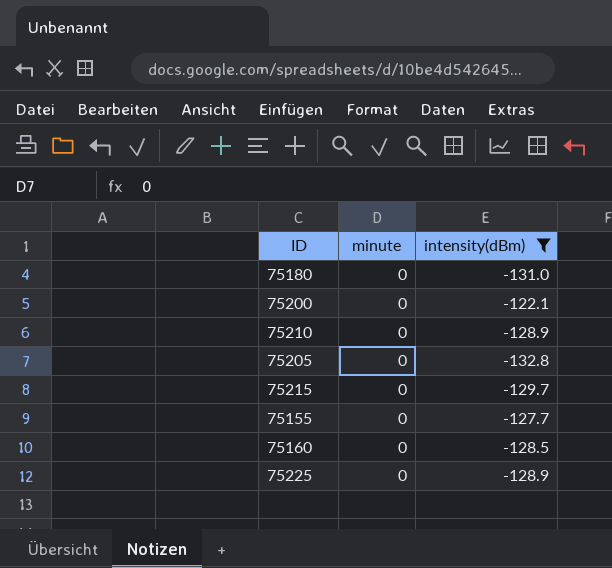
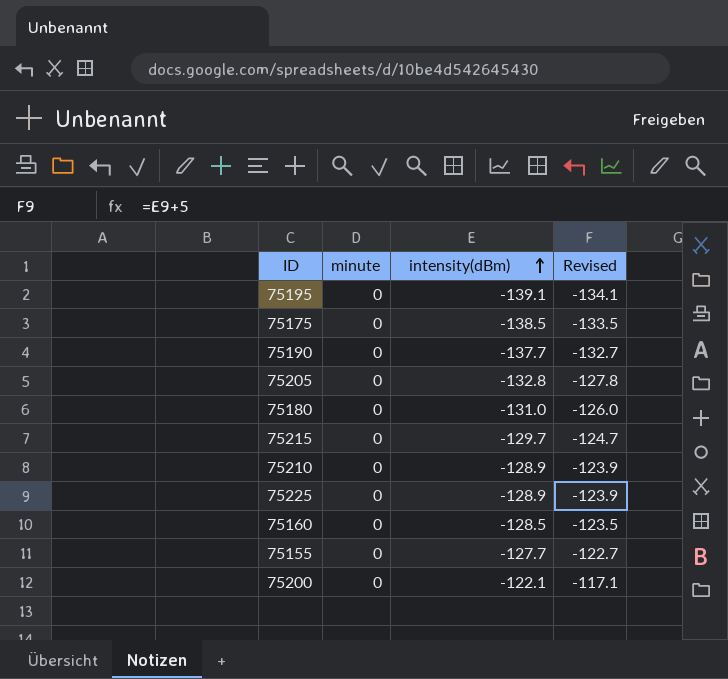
filter: intensity(dBm) >= -132.8 -> none
row order: none -> intensity(dBm) ascending
column Revised | formula: none -> [intensity(dBm)] + 5

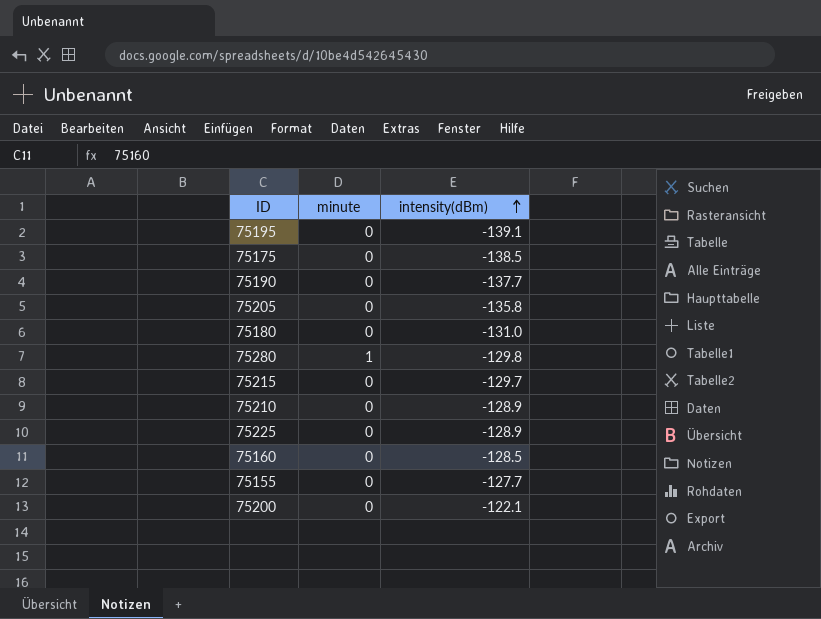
column Revised | formula: [intensity(dBm)] + 5 -> none
75205 | intensity(dBm): -132.8 -> -135.8
row 75280: none -> 1 | -129.8

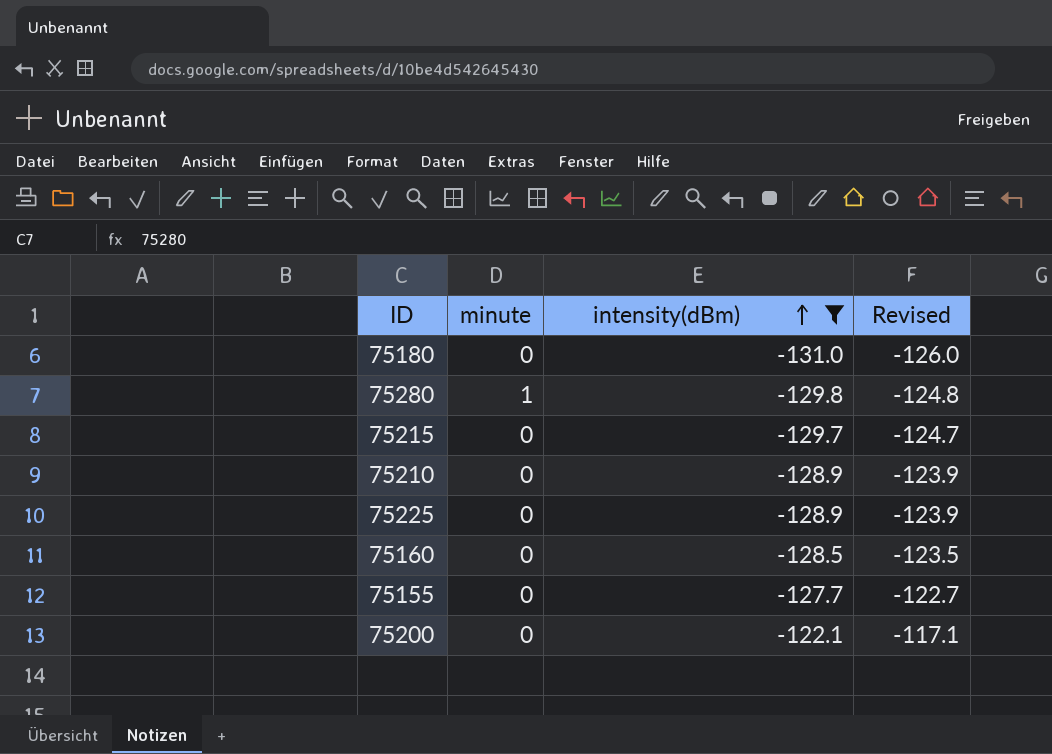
filter: none -> intensity(dBm) >= -131.0
column Revised | formula: none -> [intensity(dBm)] + 5

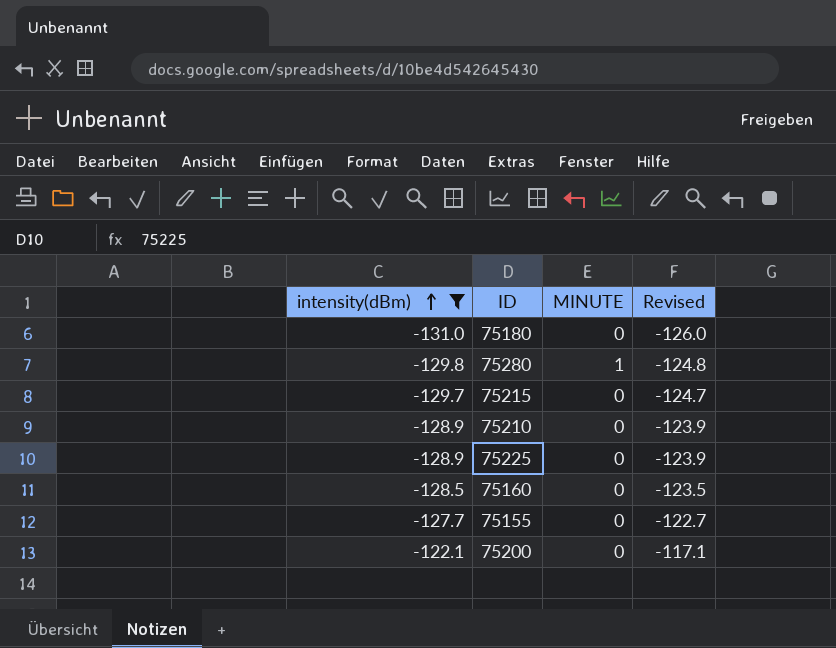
column intensity(dBm) | position: 3 -> 1
column name: minute -> MINUTE

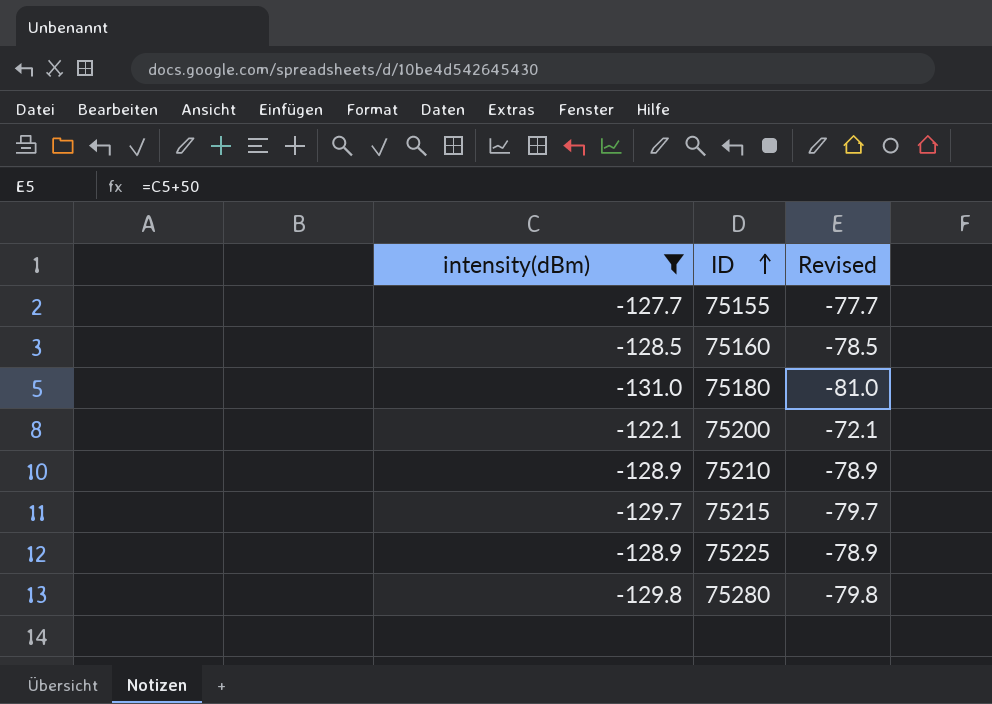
row order: intensity(dBm) ascending -> ID ascending
column MINUTE | position: 3 -> none
column Revised | formula: [intensity(dBm)] + 5 -> [intensity(dBm)] + 50

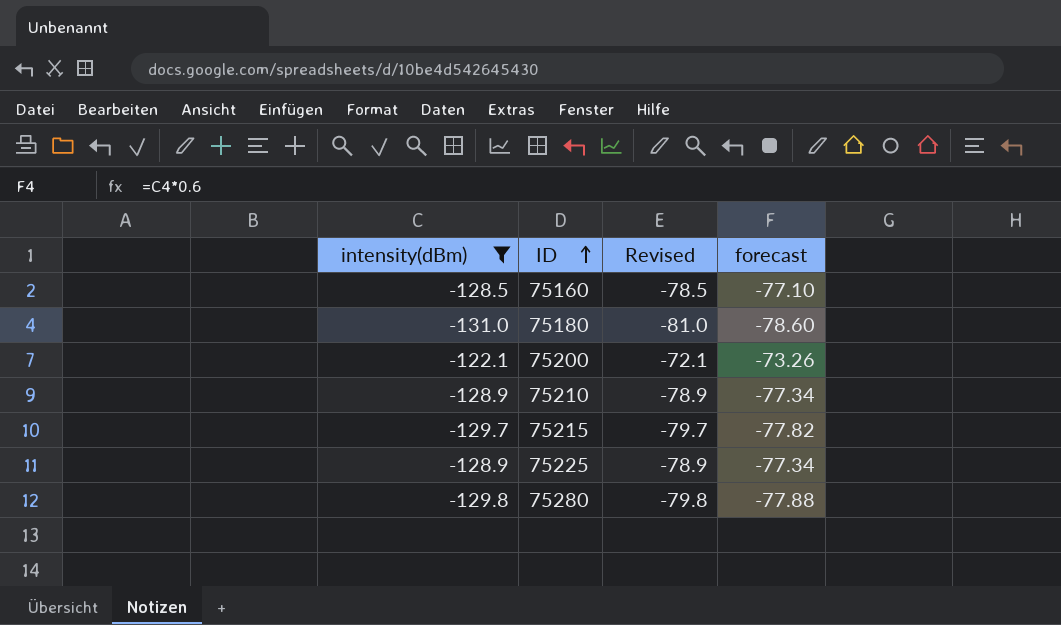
column forecast | formula: none -> [intensity(dBm)] * 0.6
row 75155: -127.7 | -77.7 -> none

